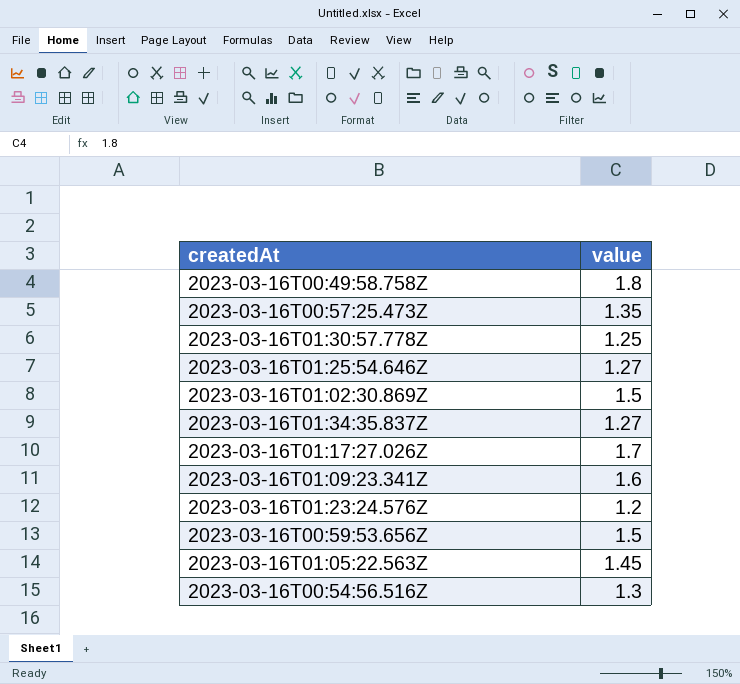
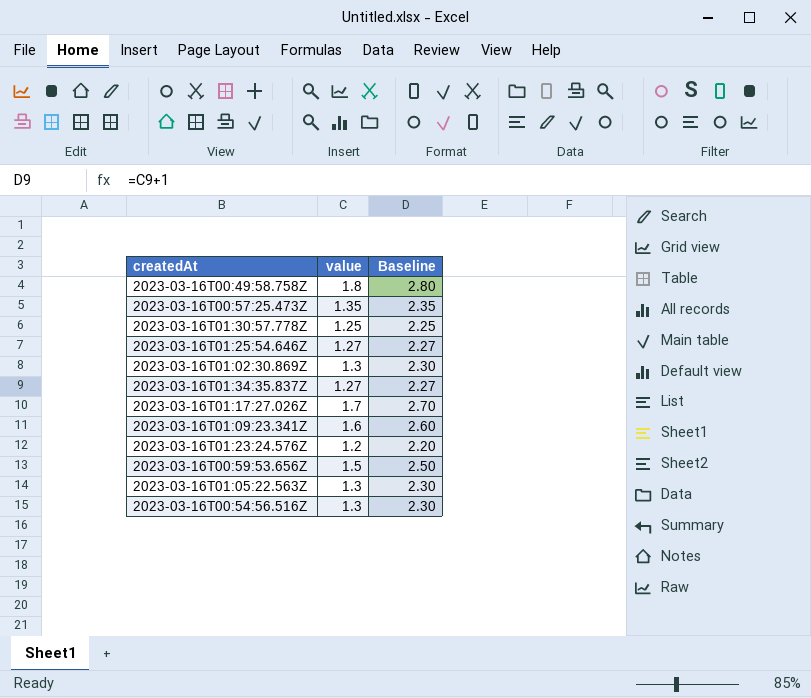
column Baseline | formula: none -> [value] + 1
2023-03-16T01:02:30.869Z | value: 1.5 -> 1.3
2023-03-16T01:05:22.563Z | value: 1.45 -> 1.3

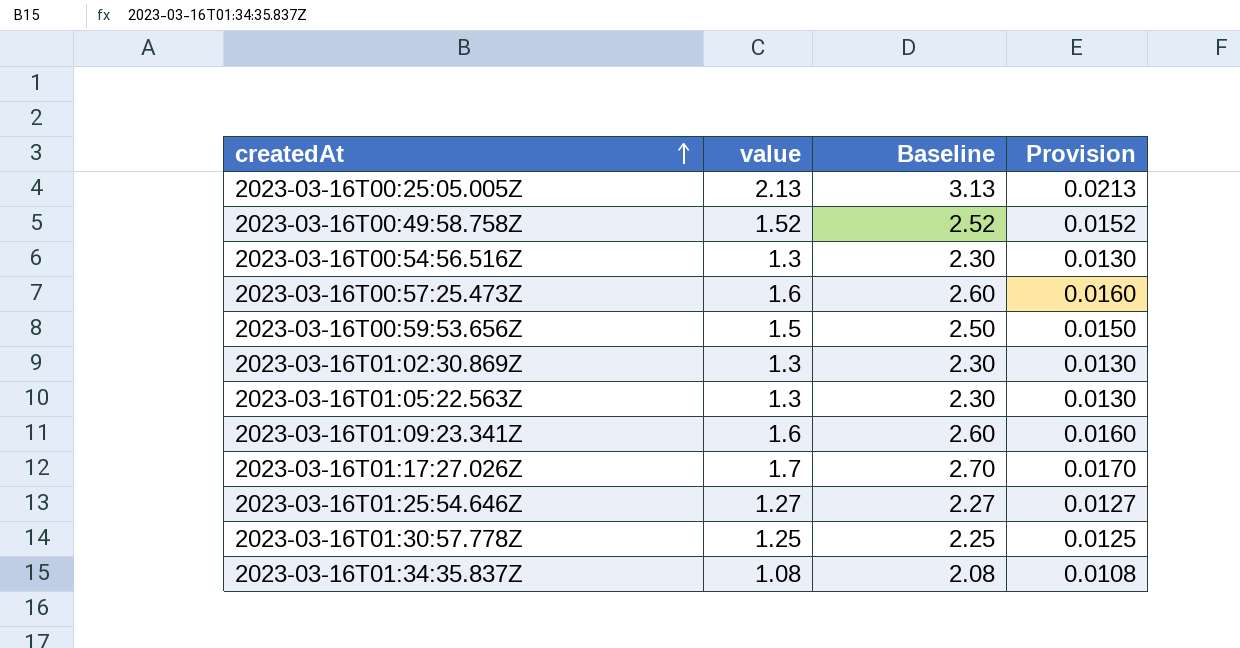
row order: none -> createdAt ascending
column Provision | formula: none -> [value] * 0.01
row 2023-03-16T01:23:24.576Z: 1.2 | 2.20 -> none
row 2023-03-16T00:25:05.005Z: none -> 2.13 | 3.13 | 0.0213
2023-03-16T00:49:58.758Z | value: 1.8 -> 1.52
2023-03-16T00:49:58.758Z | Baseline: 2.80 -> 2.52
2023-03-16T00:57:25.473Z | value: 1.35 -> 1.6
2023-03-16T00:57:25.473Z | Baseline: 2.35 -> 2.60
2023-03-16T01:34:35.837Z | value: 1.27 -> 1.08
2023-03-16T01:34:35.837Z | Baseline: 2.27 -> 2.08

